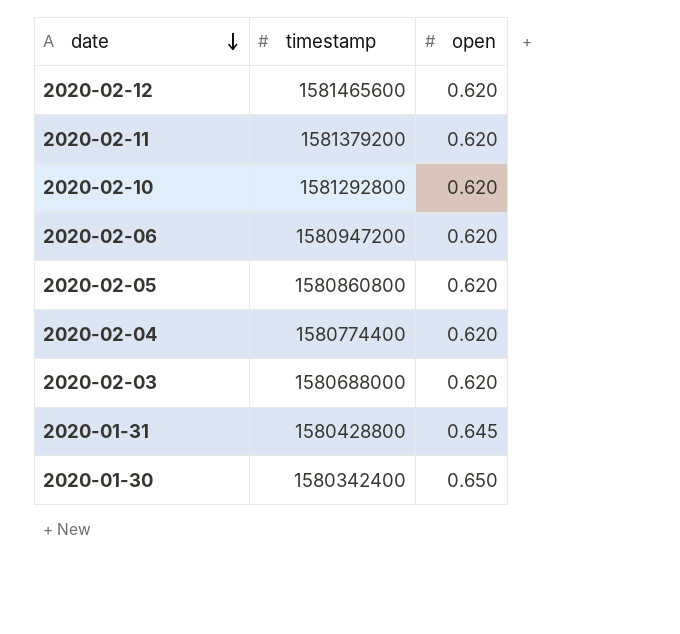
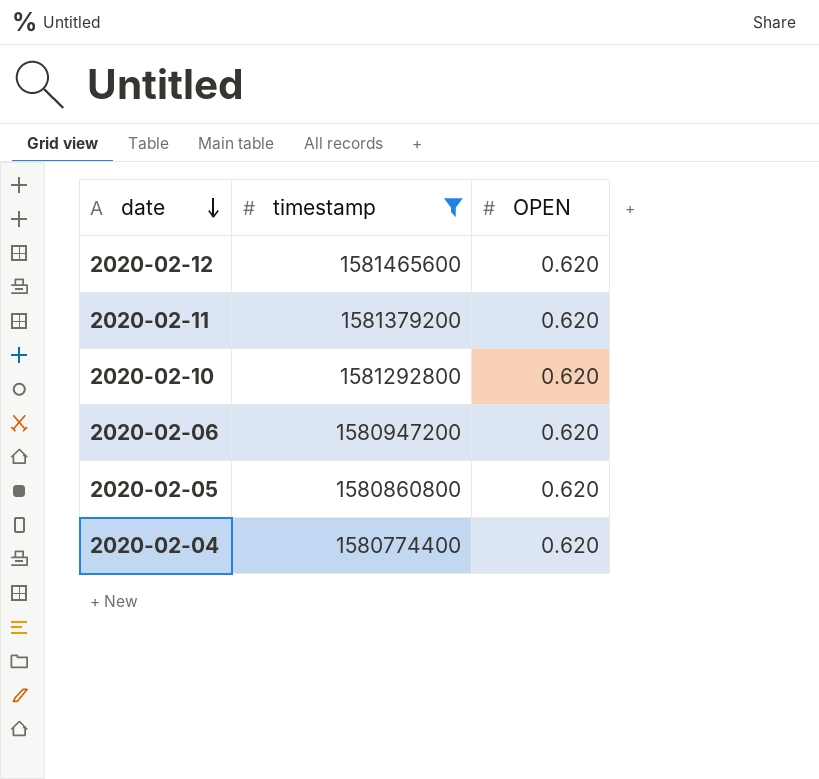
filter: none -> timestamp >= 1580774400
column name: open -> OPEN

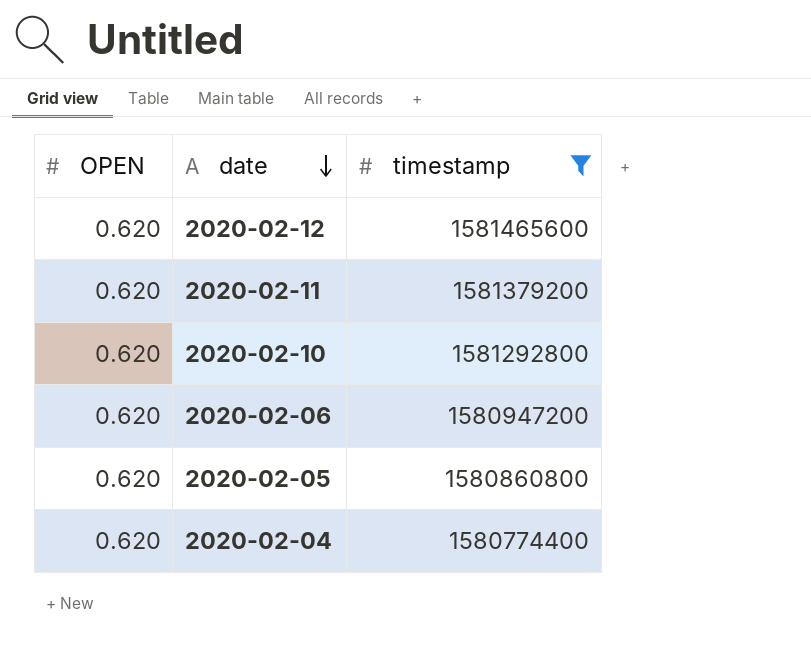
column OPEN | position: 3 -> 1

